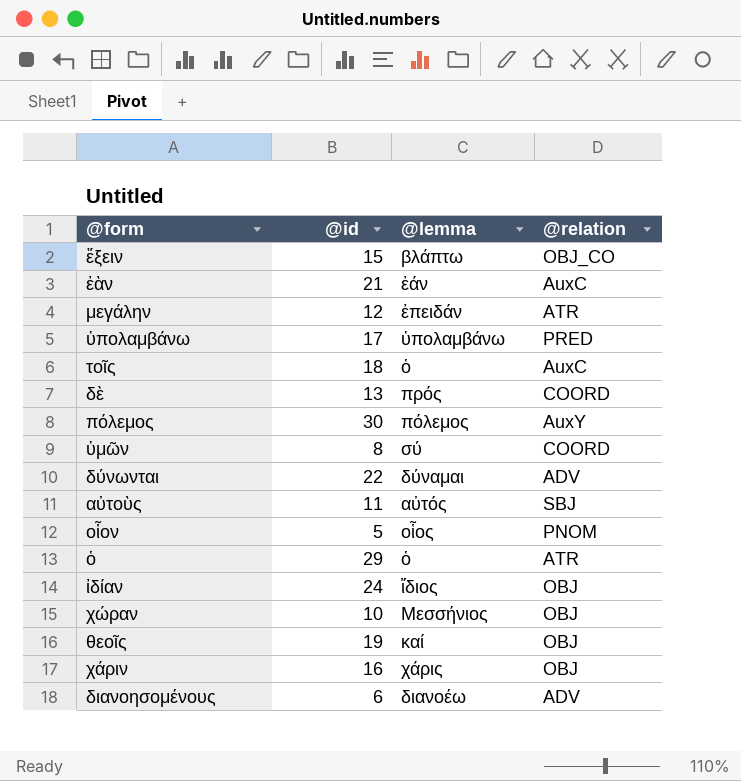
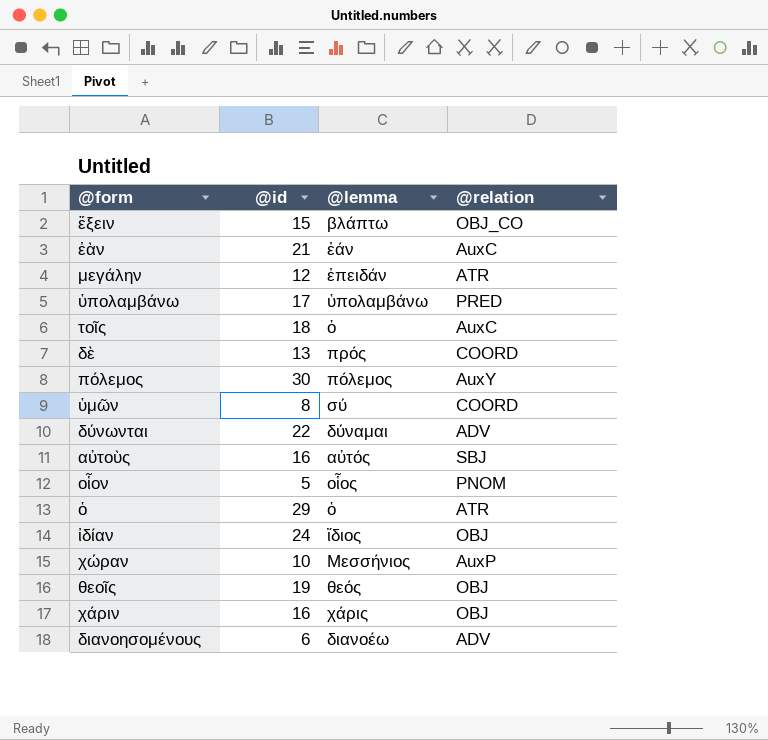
αὐτοὺς | @id: 11 -> 16
χώραν | @relation: OBJ -> AuxP
θεοῖς | @lemma: καί -> θεός

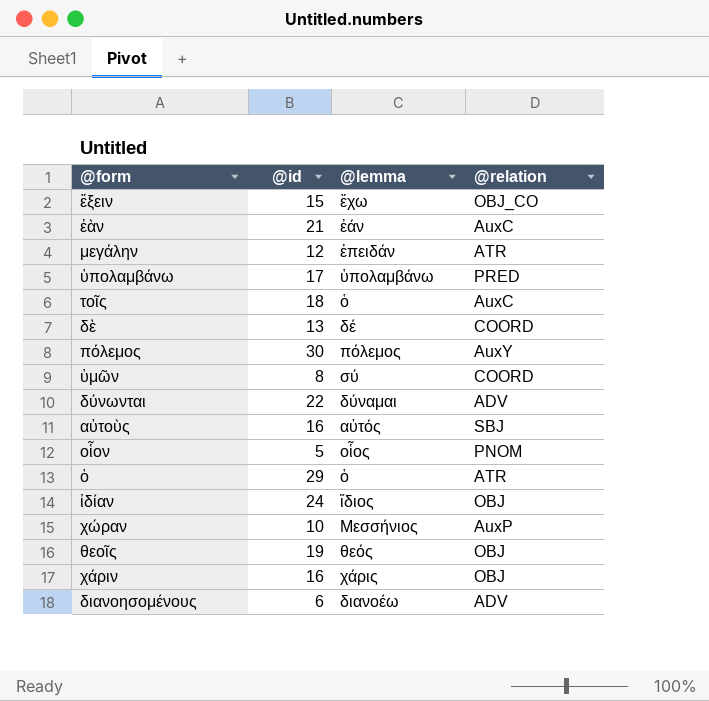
ἕξειν | @lemma: βλάπτω -> ἔχω
δὲ | @lemma: πρός -> δέ

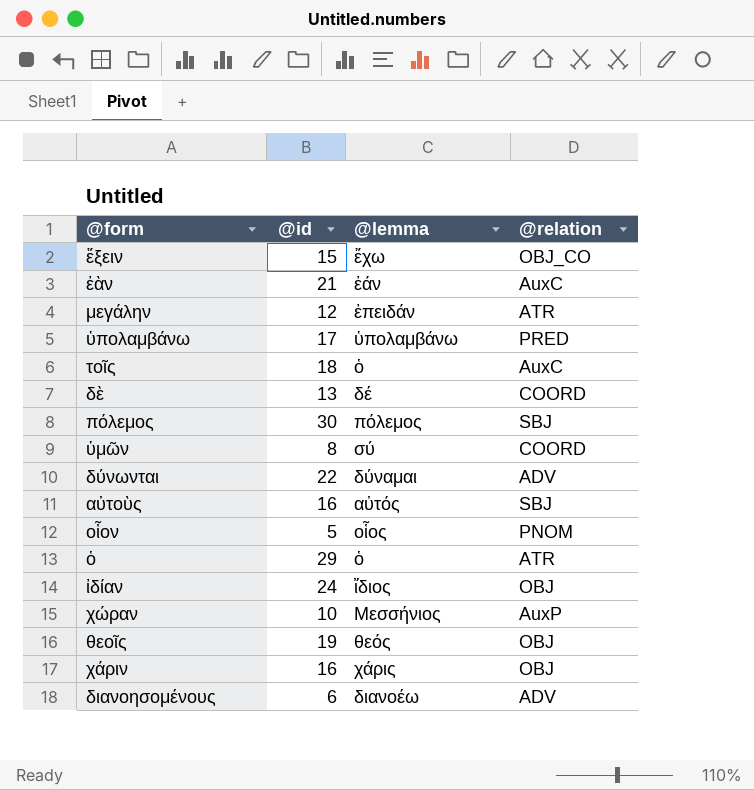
πόλεμος | @relation: AuxY -> SBJ

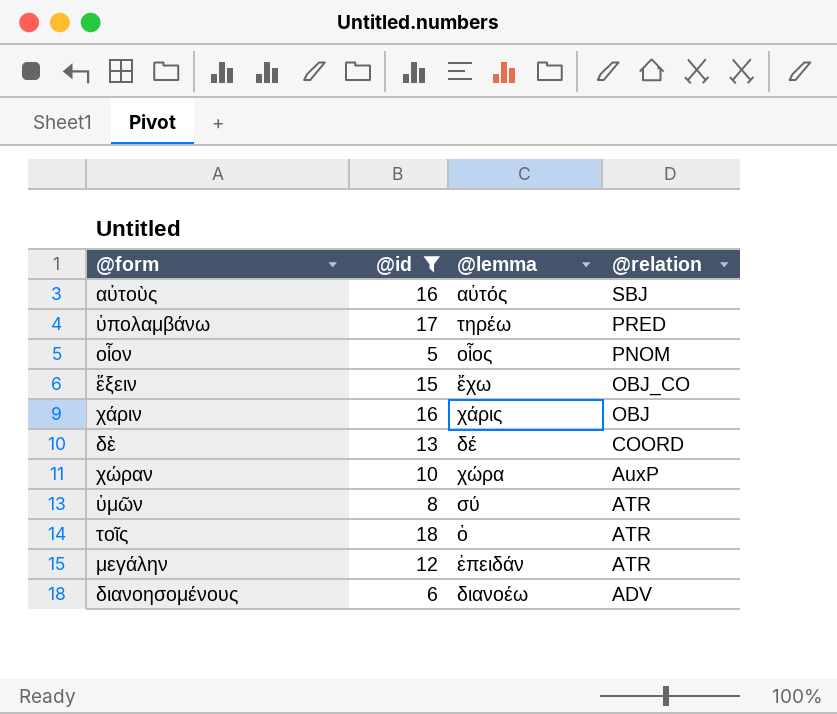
filter: none -> @id <= 18
row order: none -> @relation descending
ὑπολαμβάνω | @lemma: ὑπολαμβάνω -> τηρέω
χώραν | @lemma: Μεσσήνιος -> χώρα
ὑμῶν | @relation: COORD -> ATR
τοῖς | @relation: AuxC -> ATR

